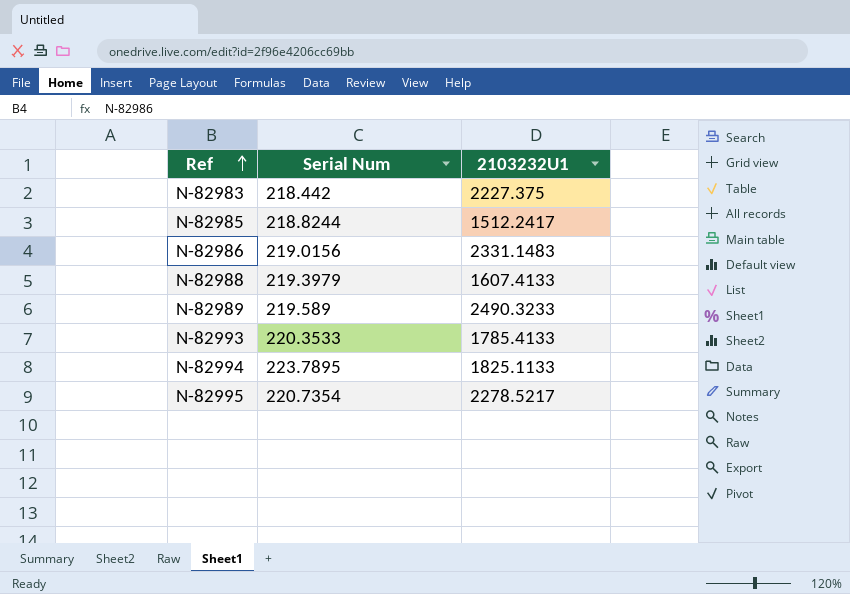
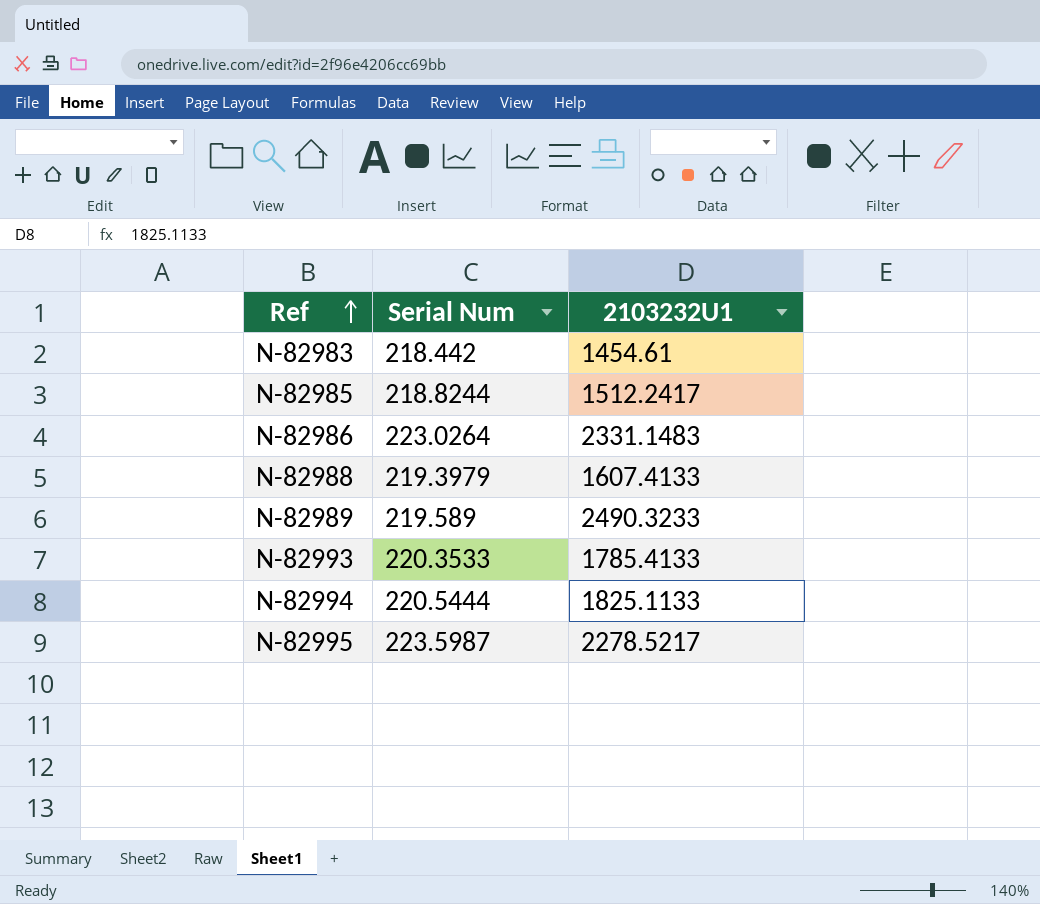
N-82983 | 2103232U1: 2227.375 -> 1454.61
N-82986 | Serial Num: 219.0156 -> 223.0264
N-82994 | Serial Num: 223.7895 -> 220.5444
N-82995 | Serial Num: 220.7354 -> 223.5987

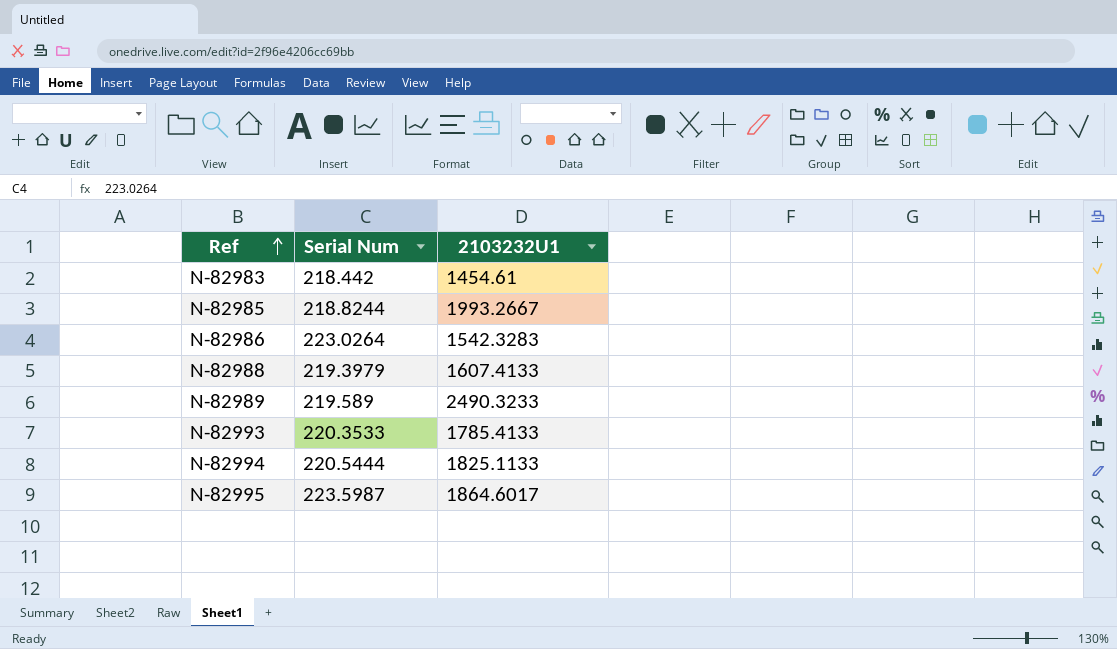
N-82985 | 2103232U1: 1512.2417 -> 1993.2667
N-82986 | 2103232U1: 2331.1483 -> 1542.3283
N-82995 | 2103232U1: 2278.5217 -> 1864.6017

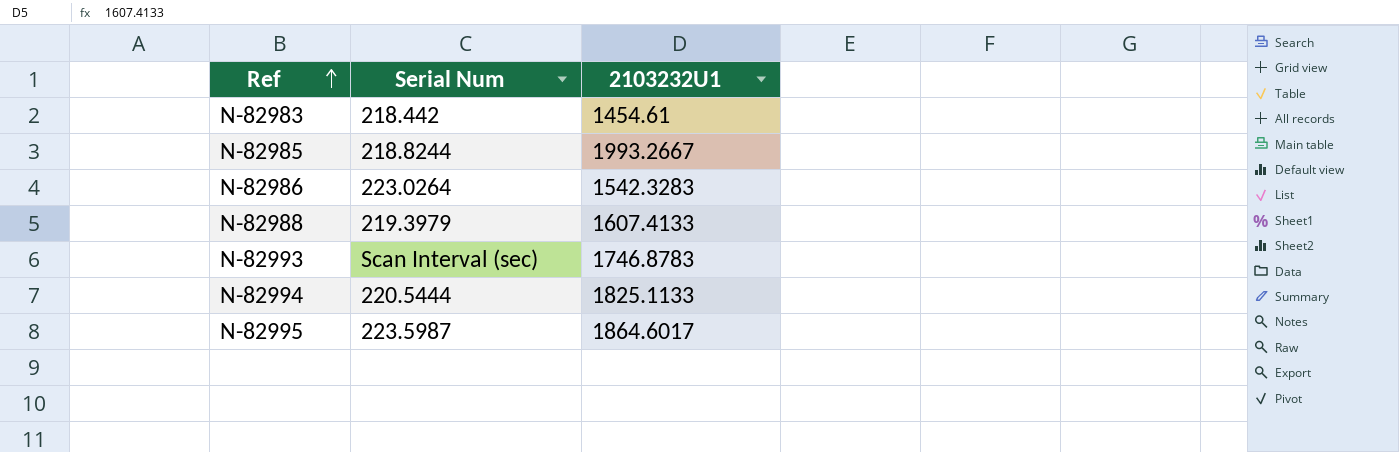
row N-82989: 219.589 | 2490.3233 -> none
N-82993 | Serial Num: 220.3533 -> Scan Interval (sec)
N-82993 | 2103232U1: 1785.4133 -> 1746.8783

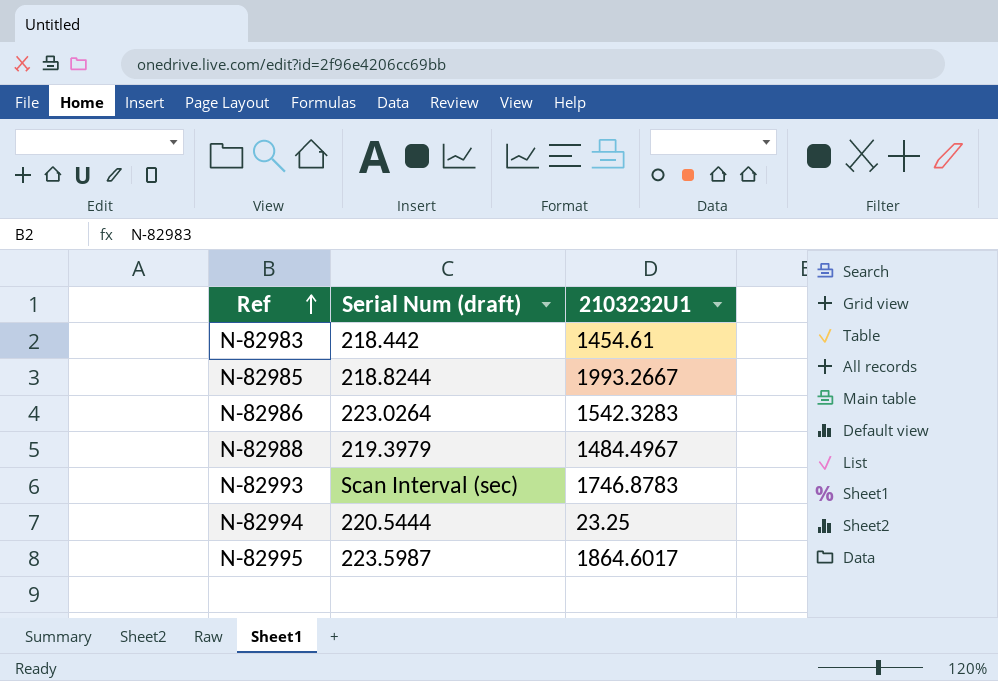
column name: Serial Num -> Serial Num (draft)
N-82988 | 2103232U1: 1607.4133 -> 1484.4967
N-82994 | 2103232U1: 1825.1133 -> 23.25

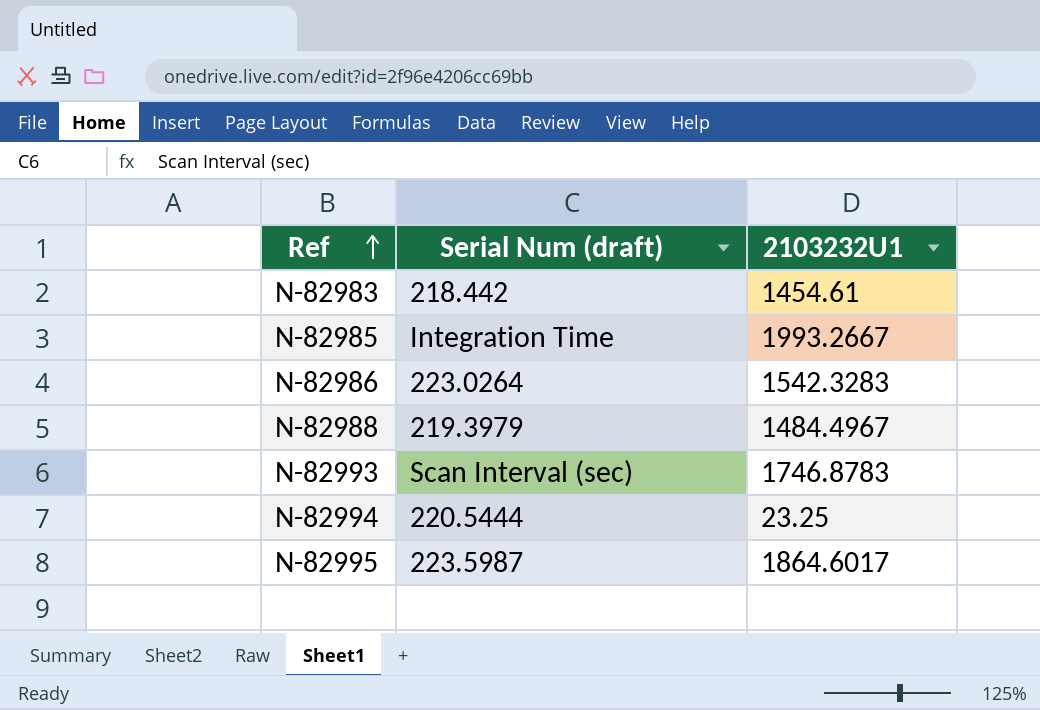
N-82985 | Serial Num (draft): 218.8244 -> Integration Time

